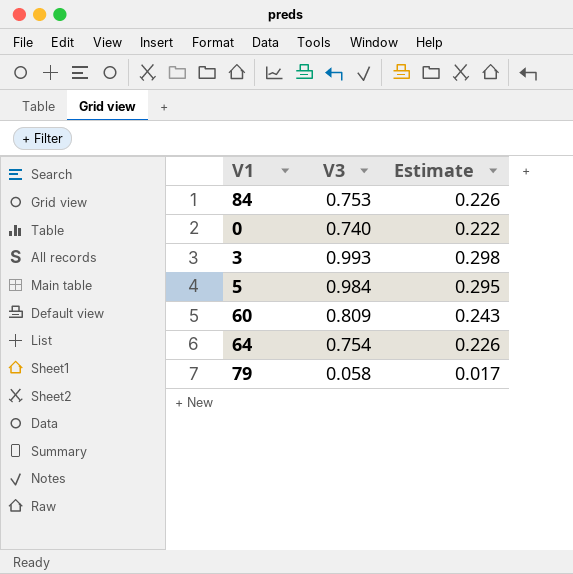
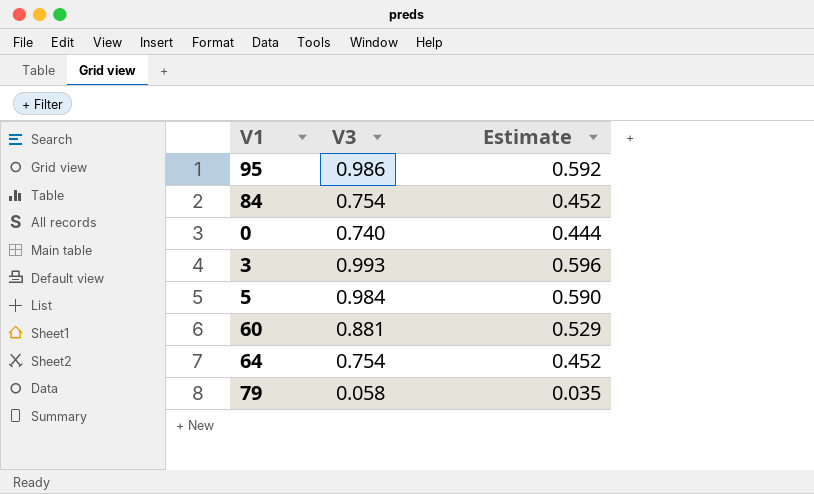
column Estimate | formula: [V3] * 0.3 -> [V3] * 0.6
row 95: none -> 0.986 | 0.592
84 | V3: 0.753 -> 0.754
60 | V3: 0.809 -> 0.881

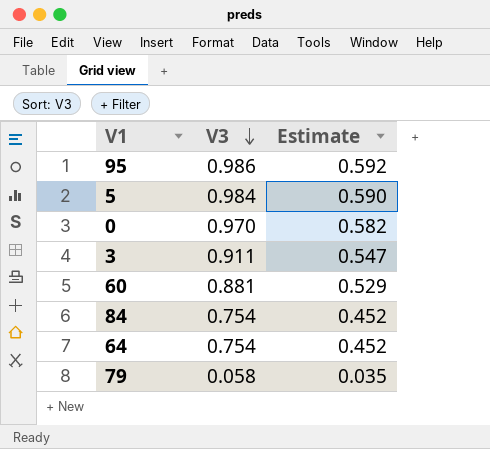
row order: none -> V3 descending
0 | V3: 0.740 -> 0.970
0 | Estimate: 0.444 -> 0.582
3 | V3: 0.993 -> 0.911
3 | Estimate: 0.596 -> 0.547

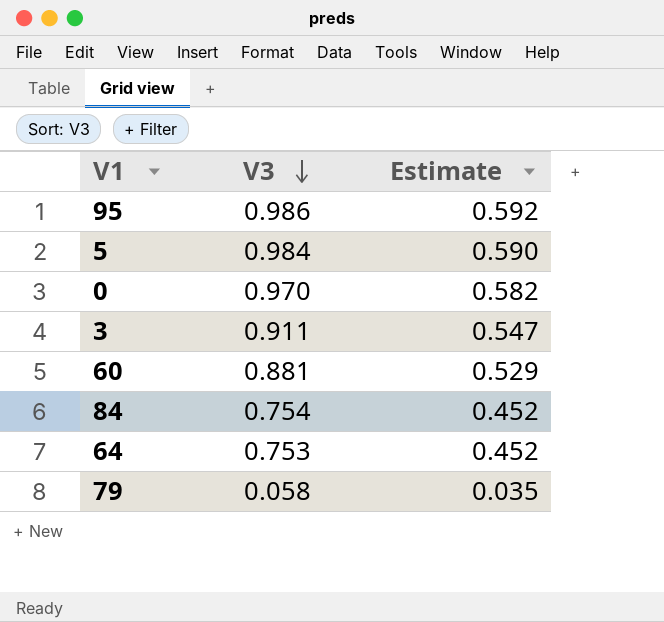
64 | V3: 0.754 -> 0.753

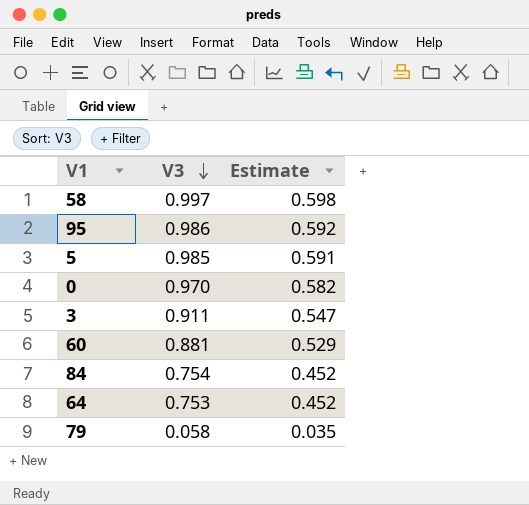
row 58: none -> 0.997 | 0.598
5 | V3: 0.984 -> 0.985
5 | Estimate: 0.590 -> 0.591

